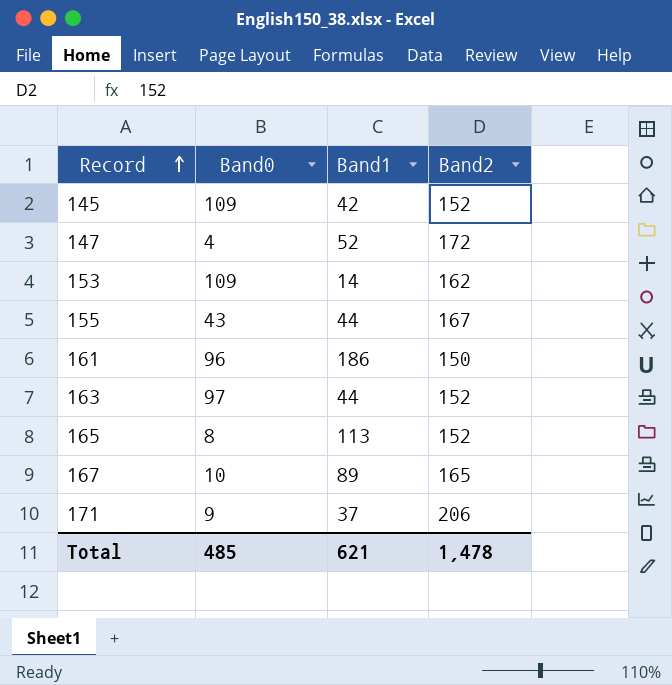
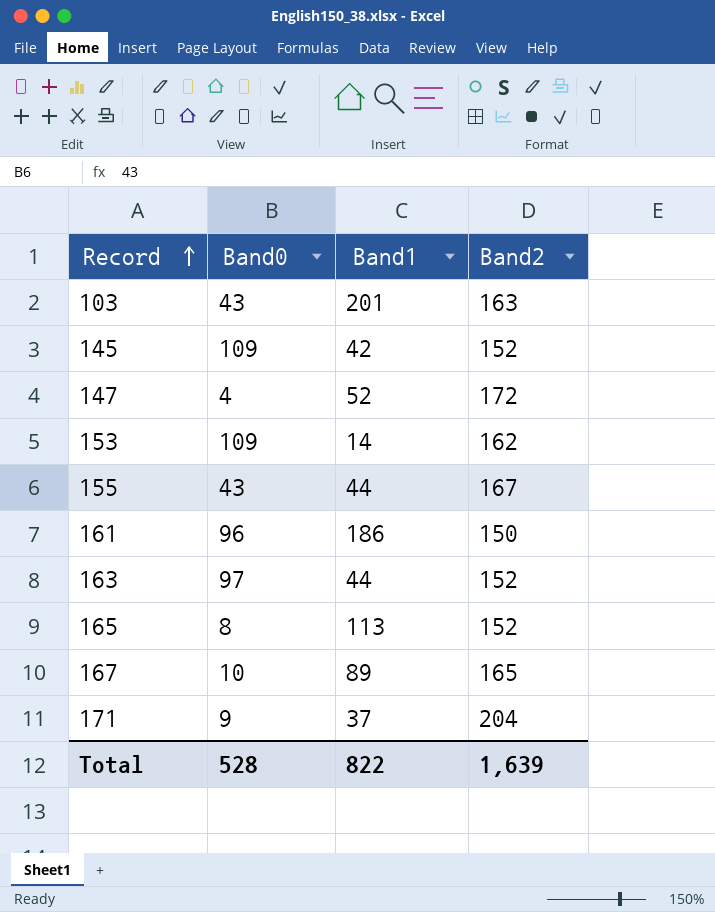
row 103: none -> 43 | 201 | 163
171 | Band2: 206 -> 204
Total | Band0: 485 -> 528
Total | Band1: 621 -> 822
Total | Band2: 1,478 -> 1,639

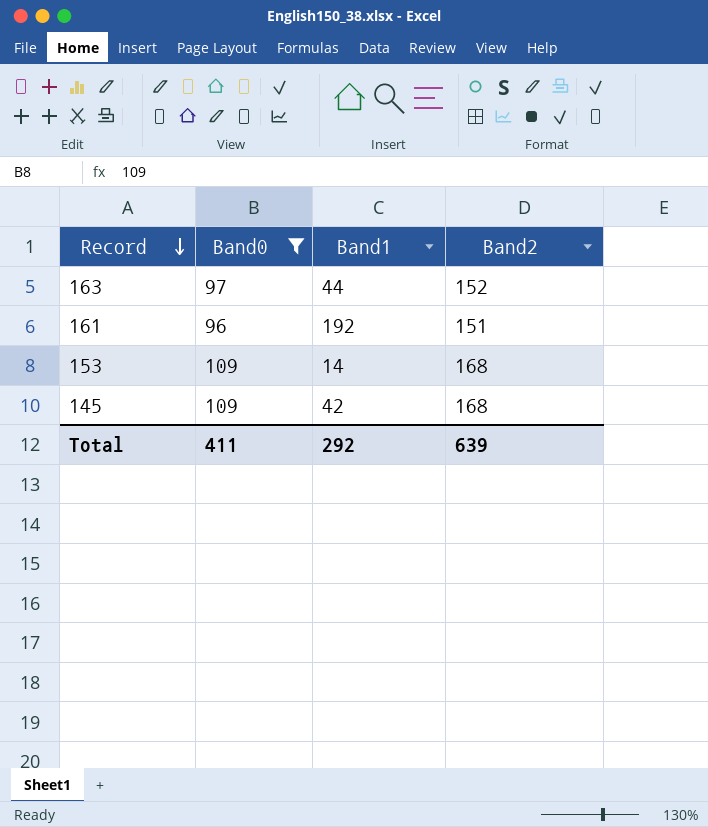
filter: none -> Band0 >= 96
row order: Record ascending -> Record descending
161 | Band1: 186 -> 192
161 | Band2: 150 -> 151
153 | Band2: 162 -> 168
145 | Band2: 152 -> 168
Total | Band0: 528 -> 411
Total | Band1: 822 -> 292
Total | Band2: 1,639 -> 639

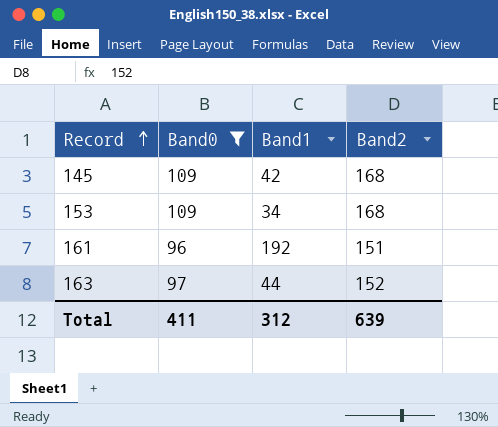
row order: Record descending -> Record ascending
153 | Band1: 14 -> 34
Total | Band1: 292 -> 312

